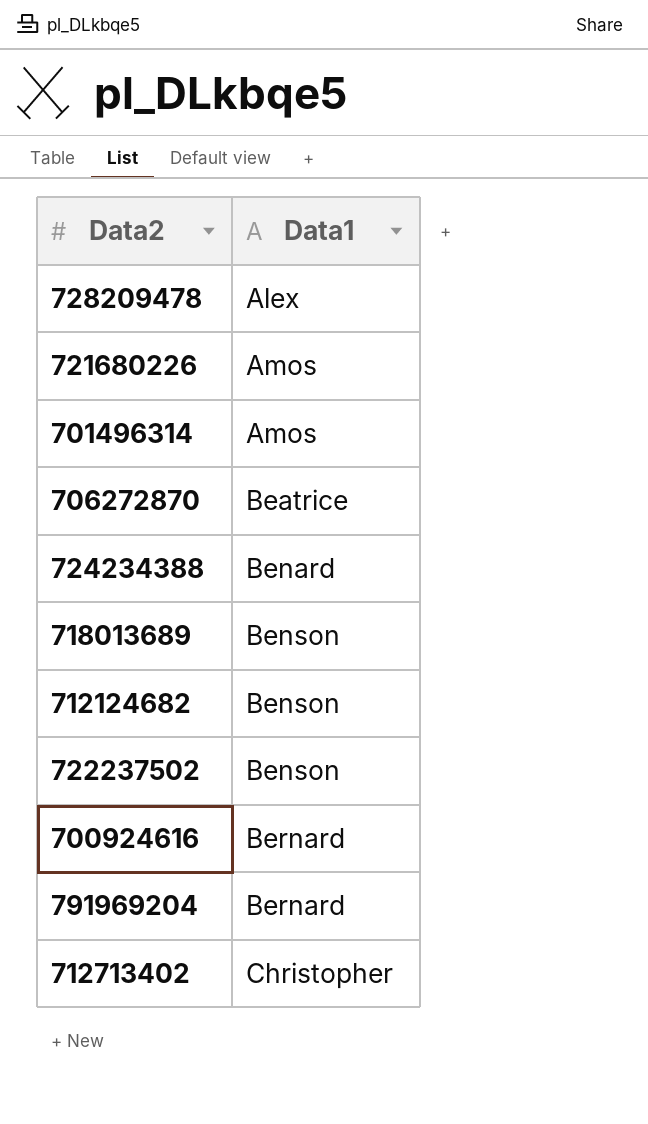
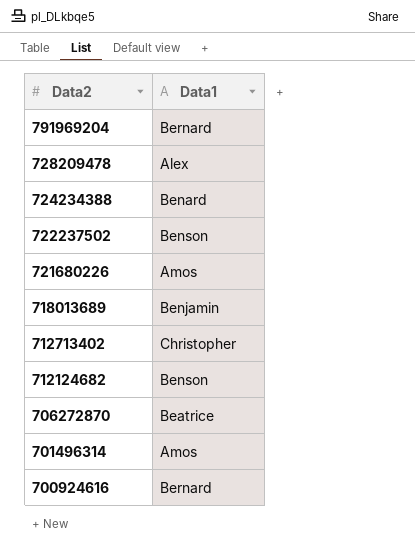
row order: Data1 ascending -> Data2 descending
718013689 | Data1: Benson -> Benjamin

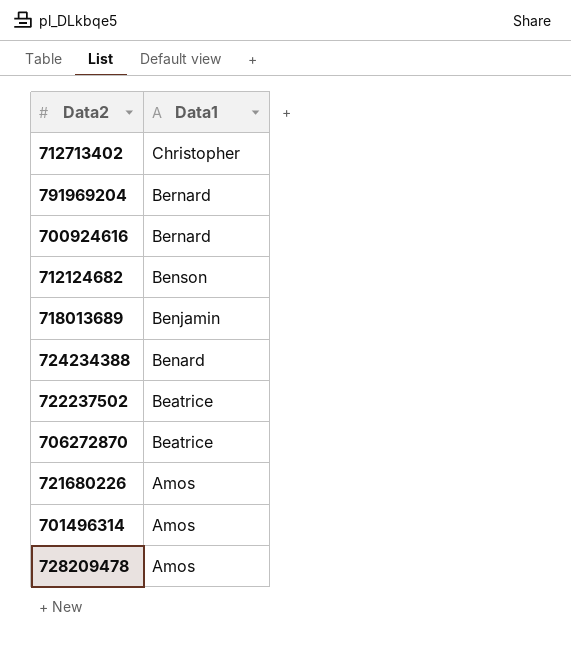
row order: Data2 descending -> Data1 descending
722237502 | Data1: Benson -> Beatrice
728209478 | Data1: Alex -> Amos

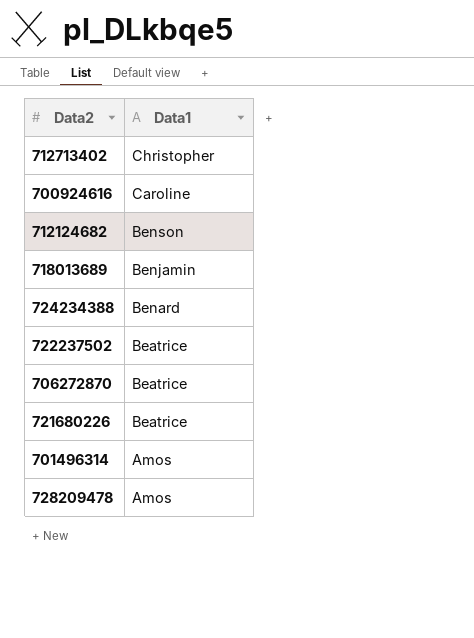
row 791969204: Bernard -> none
700924616 | Data1: Bernard -> Caroline
721680226 | Data1: Amos -> Beatrice

